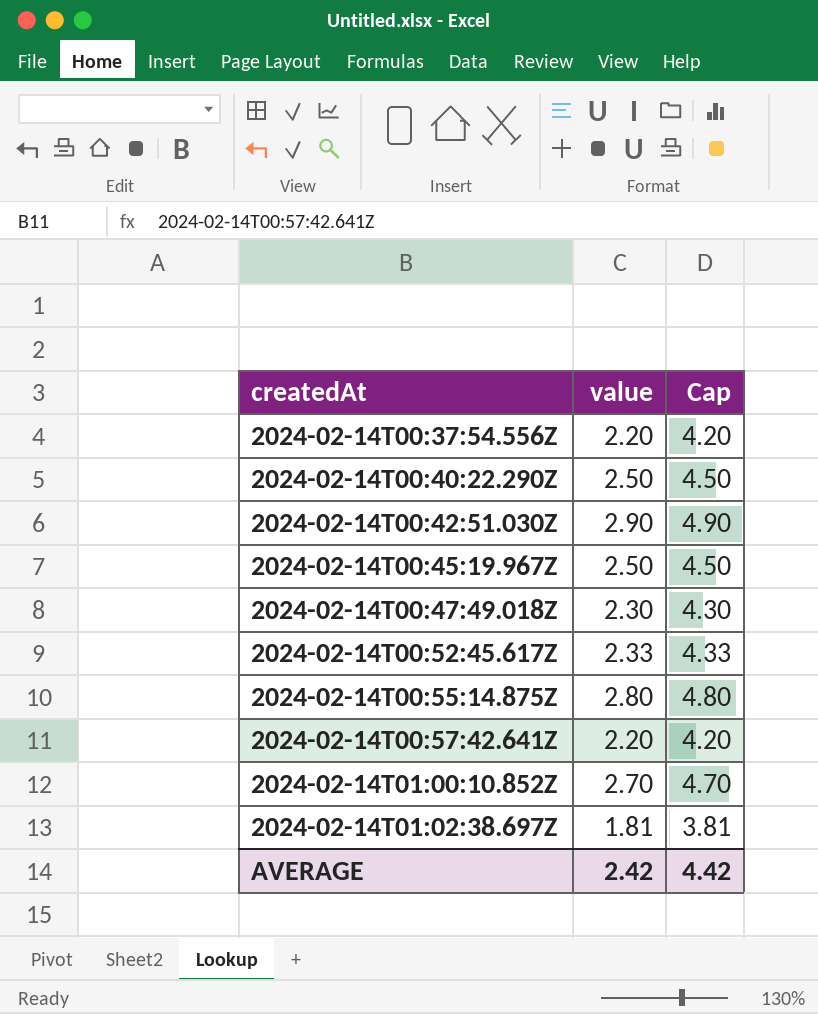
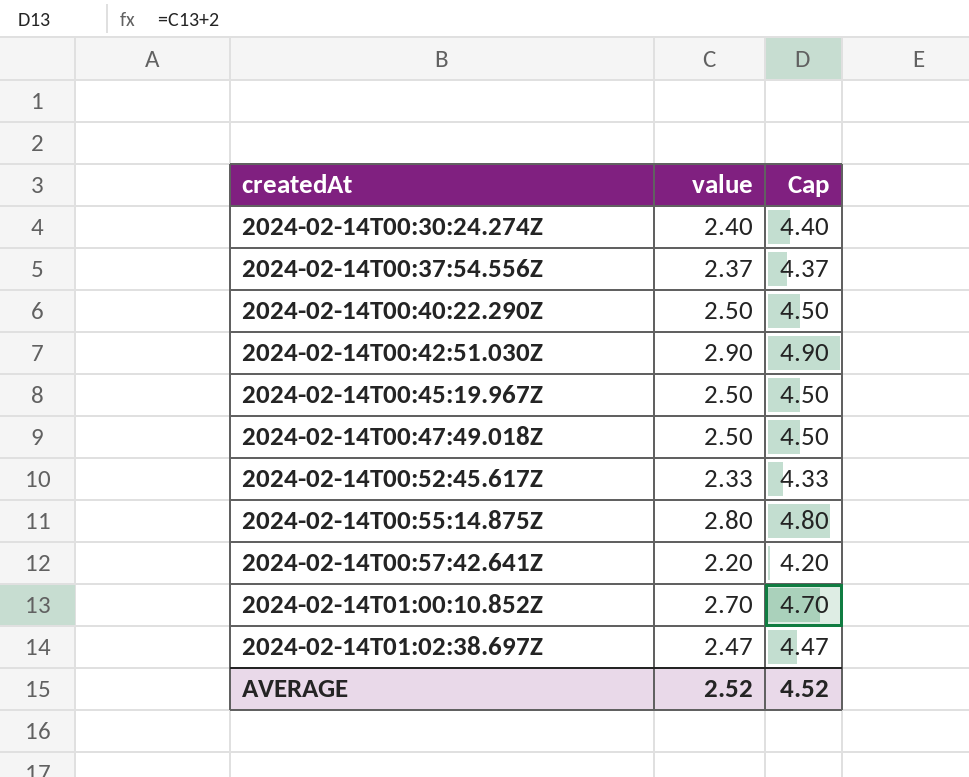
row 2024-02-14T00:30:24.274Z: none -> 2.40 | 4.40
2024-02-14T00:37:54.556Z | value: 2.20 -> 2.37
2024-02-14T00:37:54.556Z | Cap: 4.20 -> 4.37
2024-02-14T00:47:49.018Z | value: 2.30 -> 2.50
2024-02-14T00:47:49.018Z | Cap: 4.30 -> 4.50
2024-02-14T01:02:38.697Z | value: 1.81 -> 2.47
2024-02-14T01:02:38.697Z | Cap: 3.81 -> 4.47
AVERAGE | value: 2.42 -> 2.52
AVERAGE | Cap: 4.42 -> 4.52

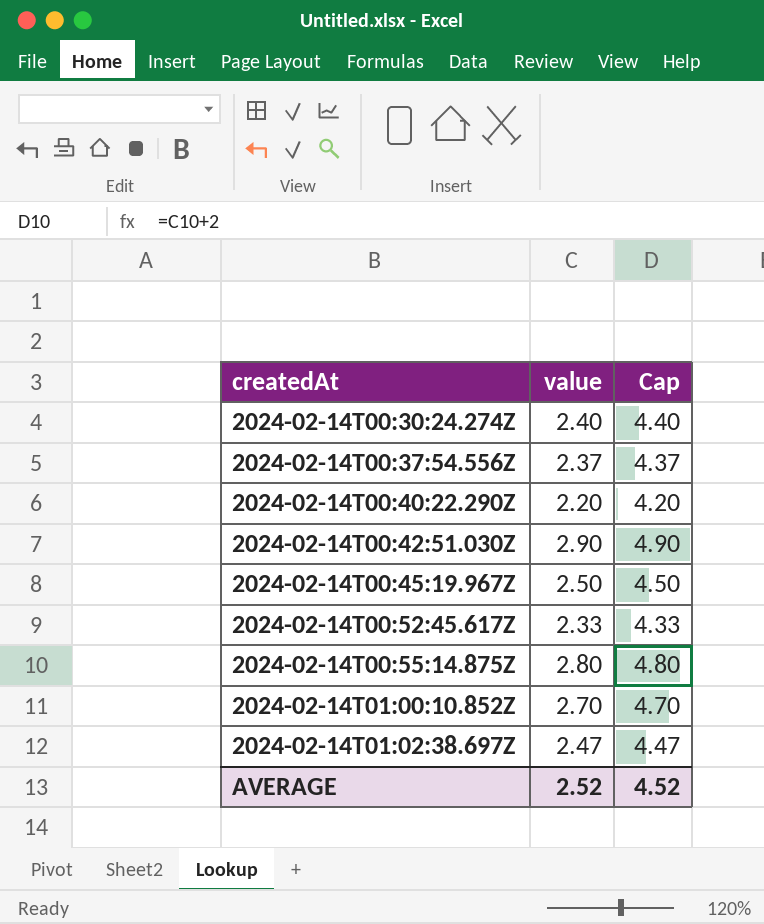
row 2024-02-14T00:47:49.018Z: 2.50 | 4.50 -> none
row 2024-02-14T00:57:42.641Z: 2.20 | 4.20 -> none
2024-02-14T00:40:22.290Z | value: 2.50 -> 2.20
2024-02-14T00:40:22.290Z | Cap: 4.50 -> 4.20

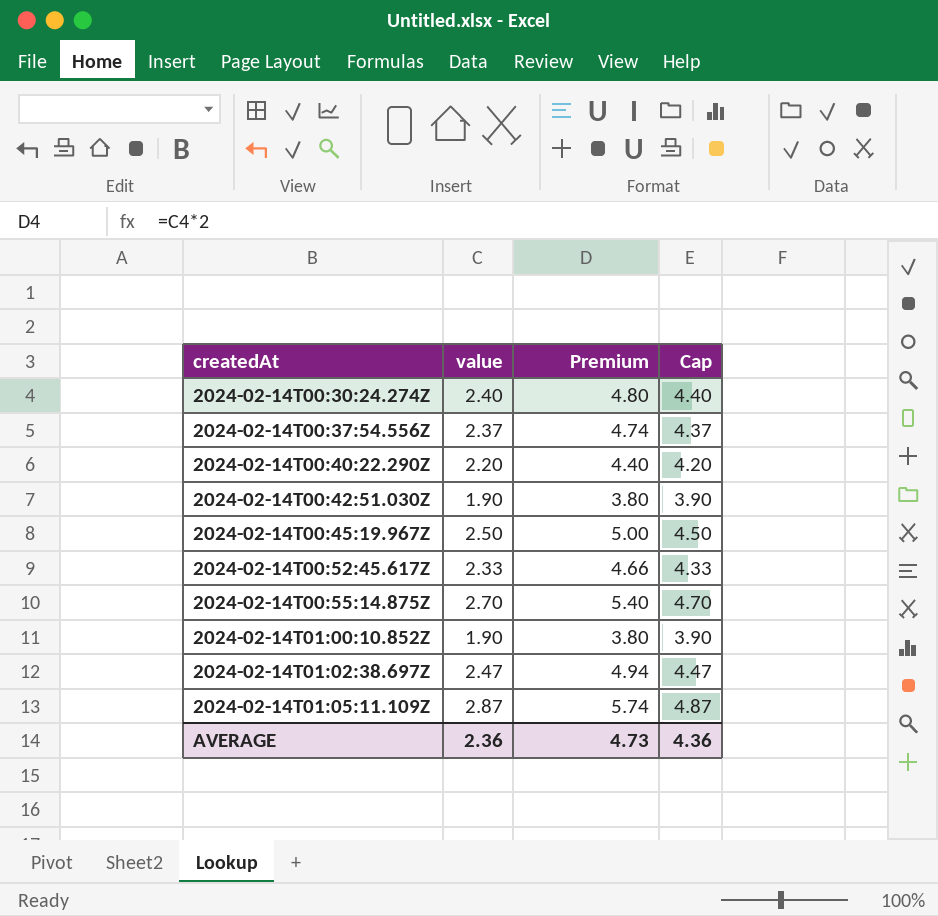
column Premium | formula: none -> [value] * 2
2024-02-14T00:42:51.030Z | value: 2.90 -> 1.90
2024-02-14T00:42:51.030Z | Cap: 4.90 -> 3.90
2024-02-14T00:55:14.875Z | value: 2.80 -> 2.70
2024-02-14T00:55:14.875Z | Cap: 4.80 -> 4.70
2024-02-14T01:00:10.852Z | value: 2.70 -> 1.90
2024-02-14T01:00:10.852Z | Cap: 4.70 -> 3.90
row 2024-02-14T01:05:11.109Z: none -> 2.87 | 5.74 | 4.87
AVERAGE | value: 2.52 -> 2.36
AVERAGE | Cap: 4.52 -> 4.36

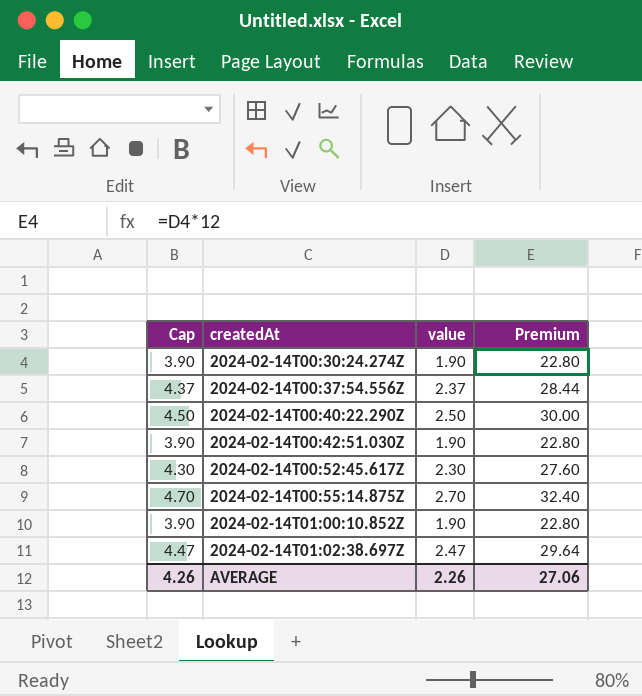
column Cap | position: 4 -> 1
column Premium | formula: [value] * 2 -> [value] * 12
row 2024-02-14T00:45:19.967Z: 2.50 | 5.00 | 4.50 -> none
row 2024-02-14T01:05:11.109Z: 2.87 | 5.74 | 4.87 -> none
2024-02-14T00:30:24.274Z | Cap: 4.40 -> 3.90
2024-02-14T00:30:24.274Z | value: 2.40 -> 1.90
2024-02-14T00:40:22.290Z | Cap: 4.20 -> 4.50
2024-02-14T00:40:22.290Z | value: 2.20 -> 2.50
2024-02-14T00:52:45.617Z | Cap: 4.33 -> 4.30
2024-02-14T00:52:45.617Z | value: 2.33 -> 2.30
AVERAGE | Cap: 4.36 -> 4.26
AVERAGE | value: 2.36 -> 2.26
AVERAGE | Premium: 4.73 -> 27.06

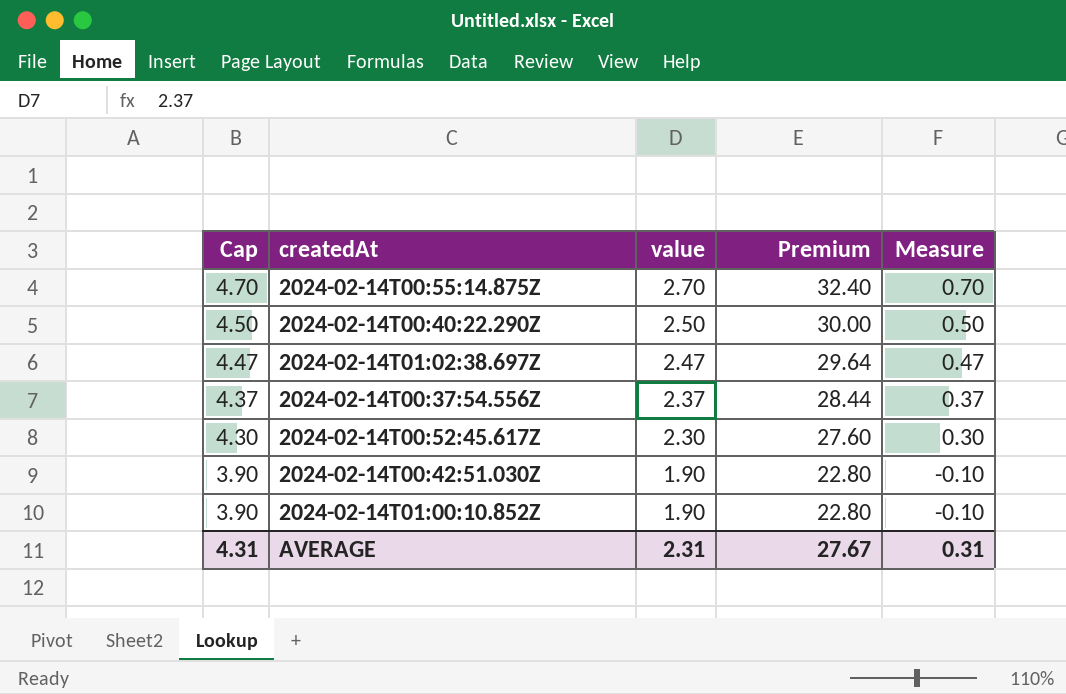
row order: createdAt ascending -> Cap descending
column Measure | formula: none -> [value] - 2
row 2024-02-14T00:30:24.274Z: 3.90 | 1.90 | 22.80 -> none
AVERAGE | Cap: 4.26 -> 4.31
AVERAGE | value: 2.26 -> 2.31
AVERAGE | Premium: 27.06 -> 27.67

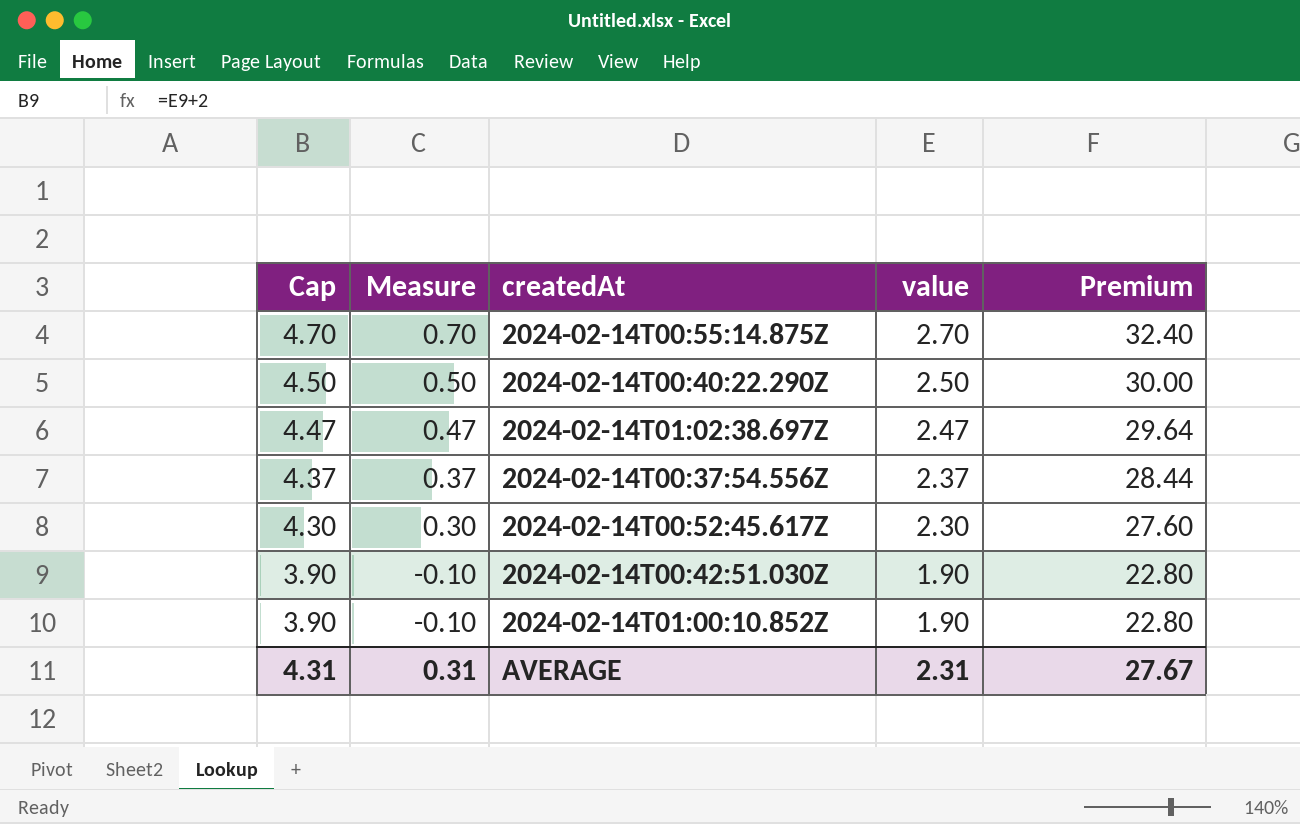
column Measure | position: 5 -> 2

